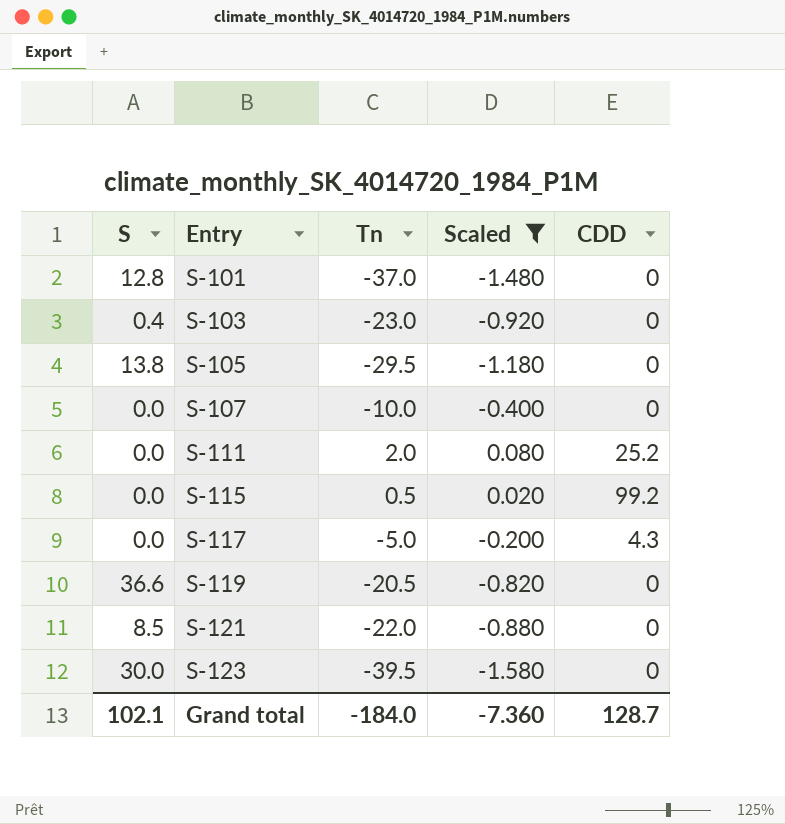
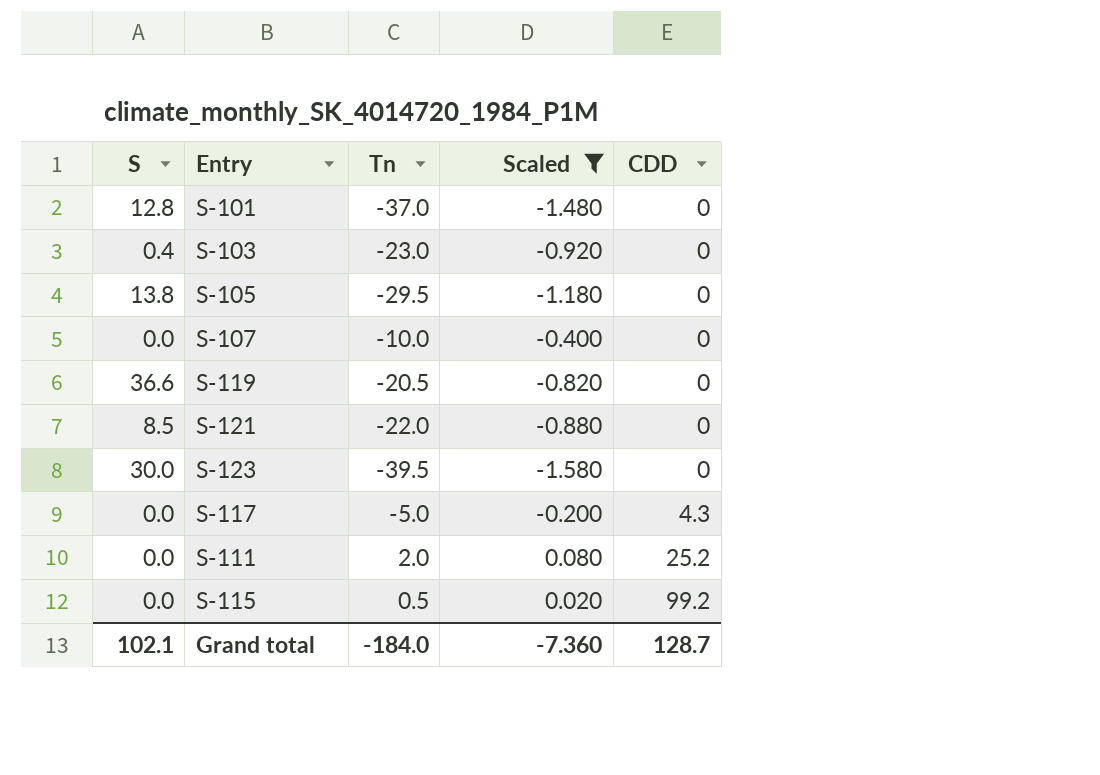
row order: Entry ascending -> CDD ascending

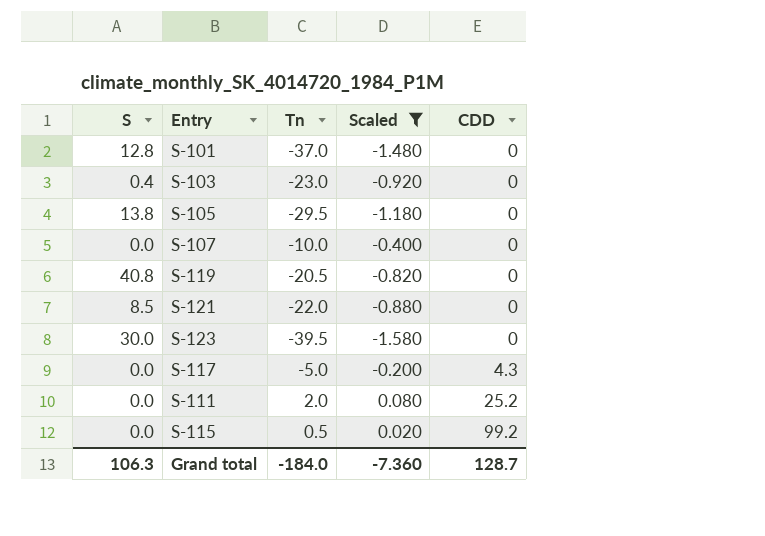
S-119 | S: 36.6 -> 40.8
Grand total | S: 102.1 -> 106.3

